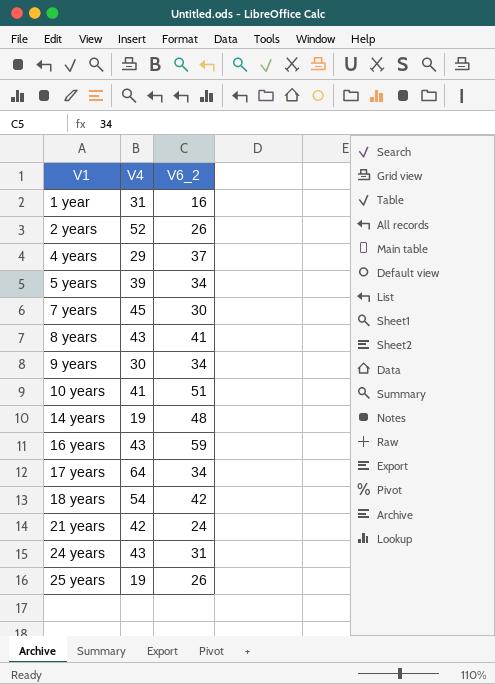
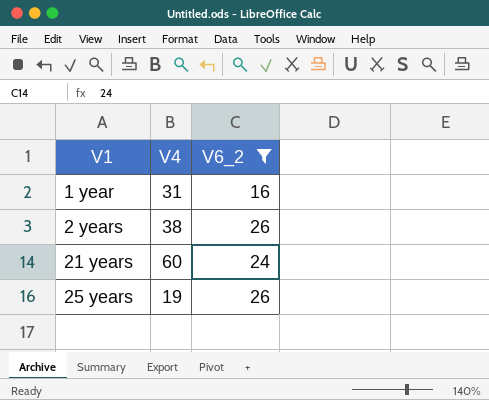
filter: none -> V6_2 <= 26
2 years | V4: 52 -> 38
21 years | V4: 42 -> 60

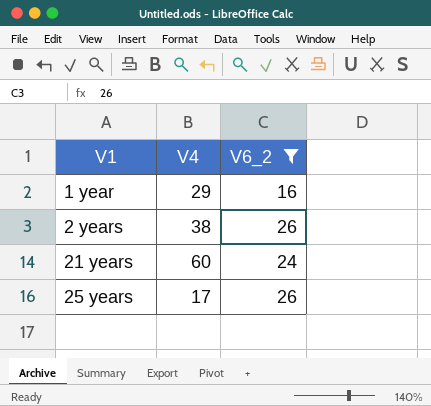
1 year | V4: 31 -> 29
25 years | V4: 19 -> 17

